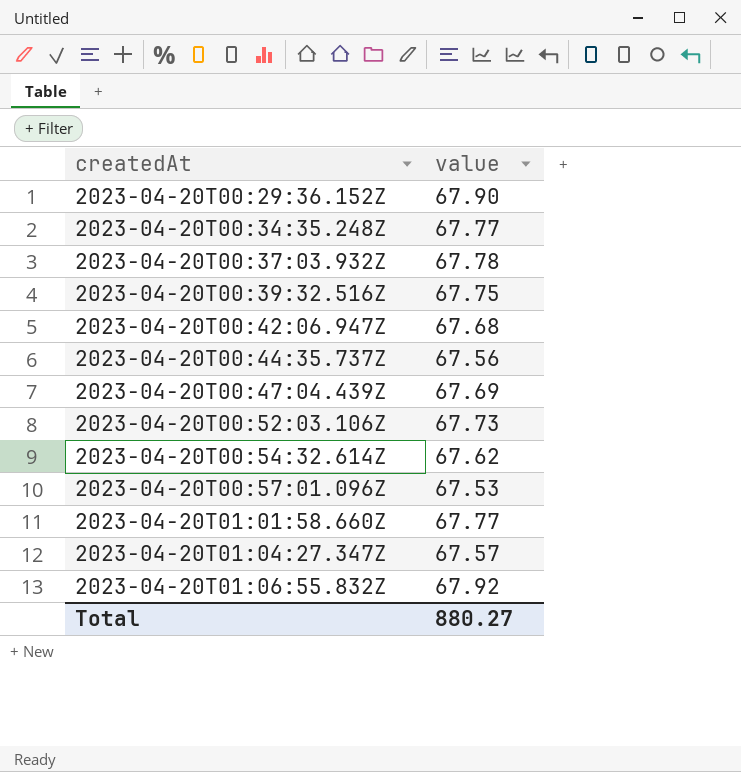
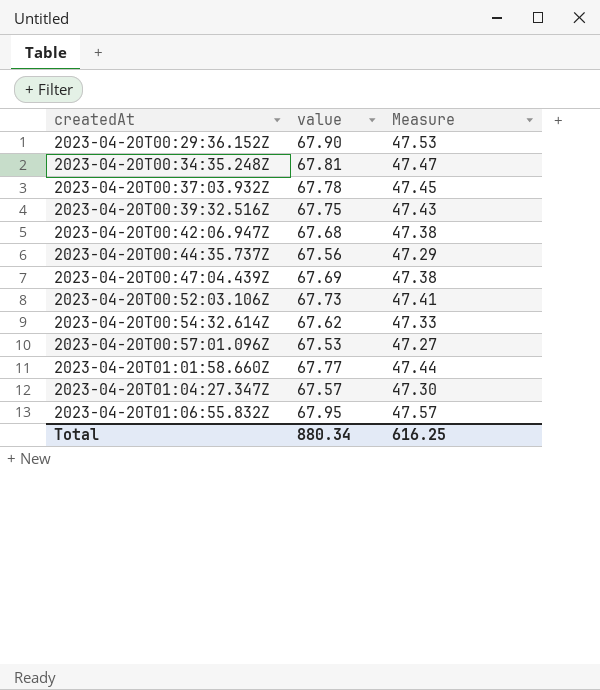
column Measure | formula: none -> [value] * 0.7
2023-04-20T00:34:35.248Z | value: 67.77 -> 67.81
2023-04-20T01:06:55.832Z | value: 67.92 -> 67.95
Total | value: 880.27 -> 880.34

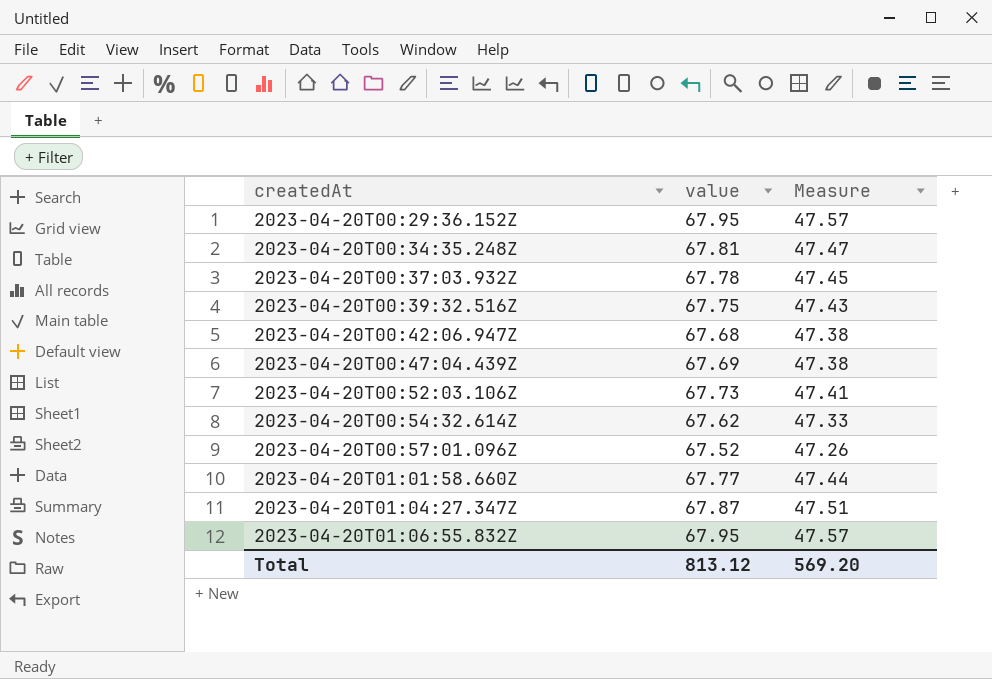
row 2023-04-20T00:44:35.737Z: 67.56 | 47.29 -> none
2023-04-20T00:29:36.152Z | value: 67.90 -> 67.95
2023-04-20T00:29:36.152Z | Measure: 47.53 -> 47.57
2023-04-20T00:57:01.096Z | value: 67.53 -> 67.52
2023-04-20T00:57:01.096Z | Measure: 47.27 -> 47.26
2023-04-20T01:04:27.347Z | value: 67.57 -> 67.87
2023-04-20T01:04:27.347Z | Measure: 47.30 -> 47.51
Total | value: 880.34 -> 813.12
Total | Measure: 616.25 -> 569.20

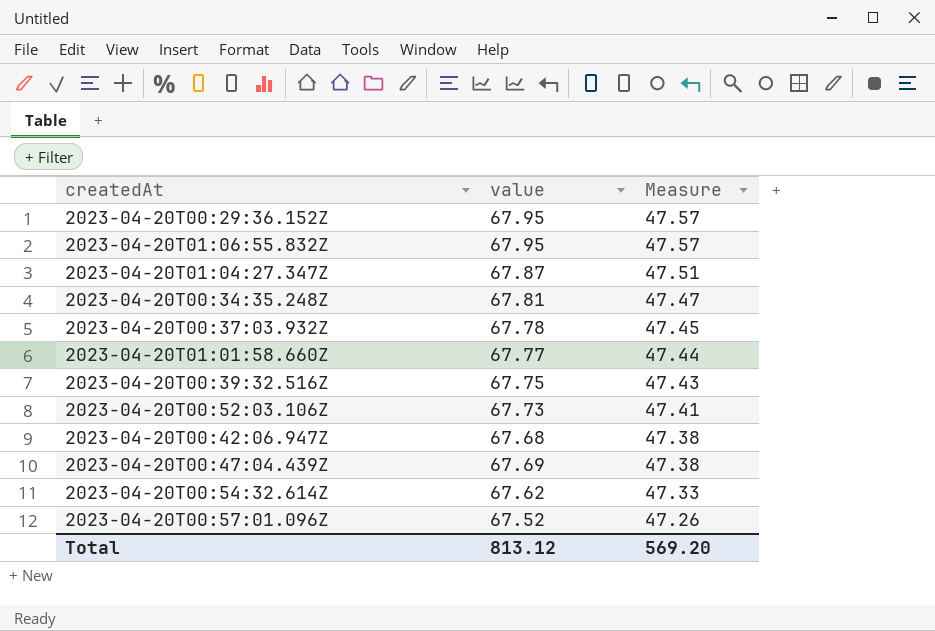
row order: createdAt ascending -> Measure descending

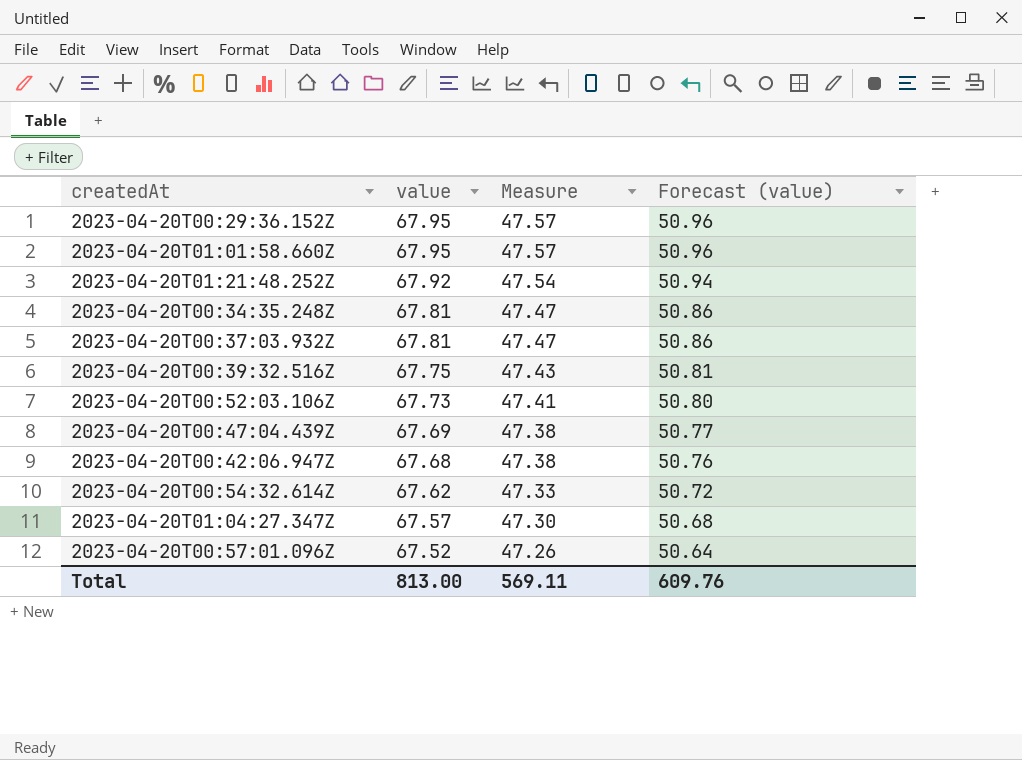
row order: Measure descending -> value descending
column Forecast (value) | formula: none -> [value] * 0.75
row 2023-04-20T01:06:55.832Z: 67.95 | 47.57 -> none
2023-04-20T01:01:58.660Z | value: 67.77 -> 67.95
2023-04-20T01:01:58.660Z | Measure: 47.44 -> 47.57
row 2023-04-20T01:21:48.252Z: none -> 67.92 | 47.54 | 50.94
2023-04-20T00:37:03.932Z | value: 67.78 -> 67.81
2023-04-20T00:37:03.932Z | Measure: 47.45 -> 47.47
2023-04-20T01:04:27.347Z | value: 67.87 -> 67.57
2023-04-20T01:04:27.347Z | Measure: 47.51 -> 47.30
Total | value: 813.12 -> 813.00
Total | Measure: 569.20 -> 569.11

